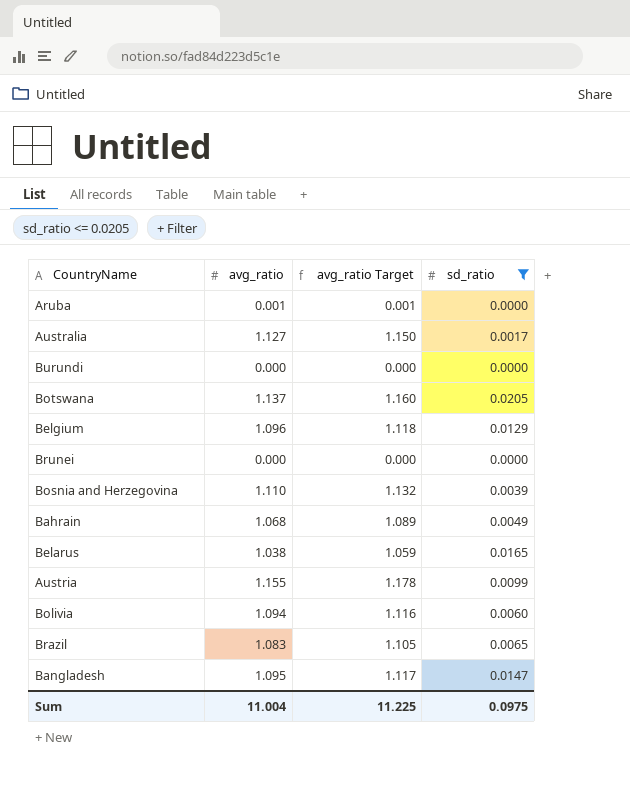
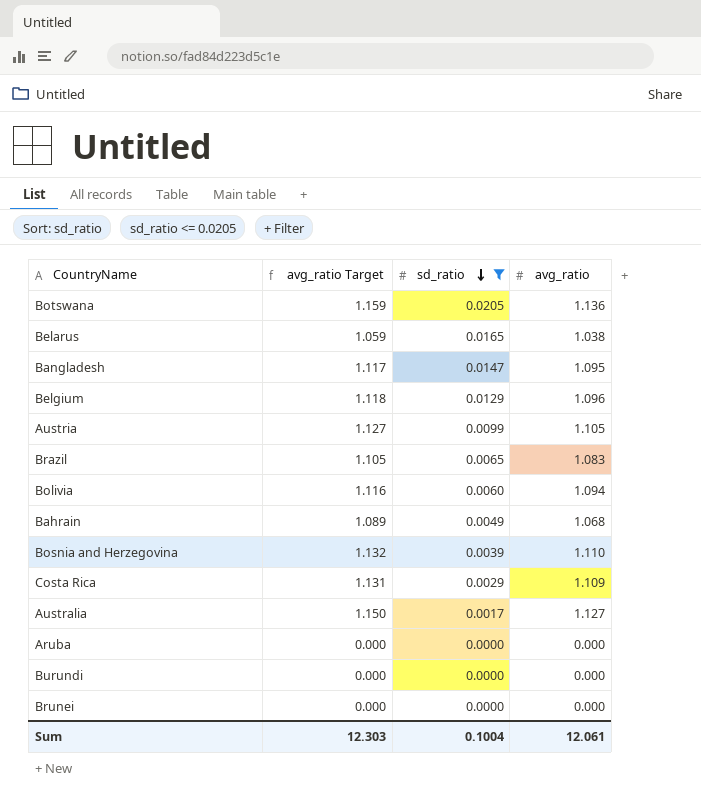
row order: none -> sd_ratio descending
column avg_ratio | position: 2 -> 4
Botswana | avg_ratio Target: 1.160 -> 1.159
Botswana | avg_ratio: 1.137 -> 1.136
Austria | avg_ratio Target: 1.178 -> 1.127
Austria | avg_ratio: 1.155 -> 1.105
row Costa Rica: none -> 1.131 | 0.0029 | 1.109
Aruba | avg_ratio Target: 0.001 -> 0.000
Aruba | avg_ratio: 0.001 -> 0.000
Sum | avg_ratio Target: 11.225 -> 12.303
Sum | sd_ratio: 0.0975 -> 0.1004
Sum | avg_ratio: 11.004 -> 12.061

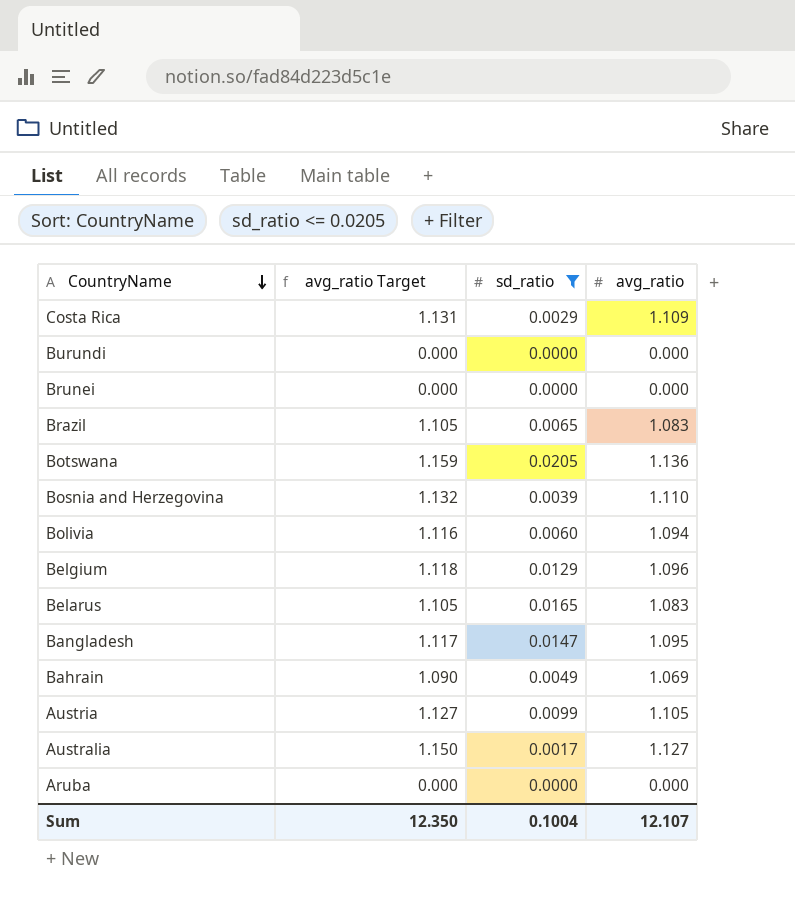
row order: sd_ratio descending -> CountryName descending
Belarus | avg_ratio Target: 1.059 -> 1.105
Belarus | avg_ratio: 1.038 -> 1.083
Bahrain | avg_ratio Target: 1.089 -> 1.090
Bahrain | avg_ratio: 1.068 -> 1.069
Sum | avg_ratio Target: 12.303 -> 12.350
Sum | avg_ratio: 12.061 -> 12.107

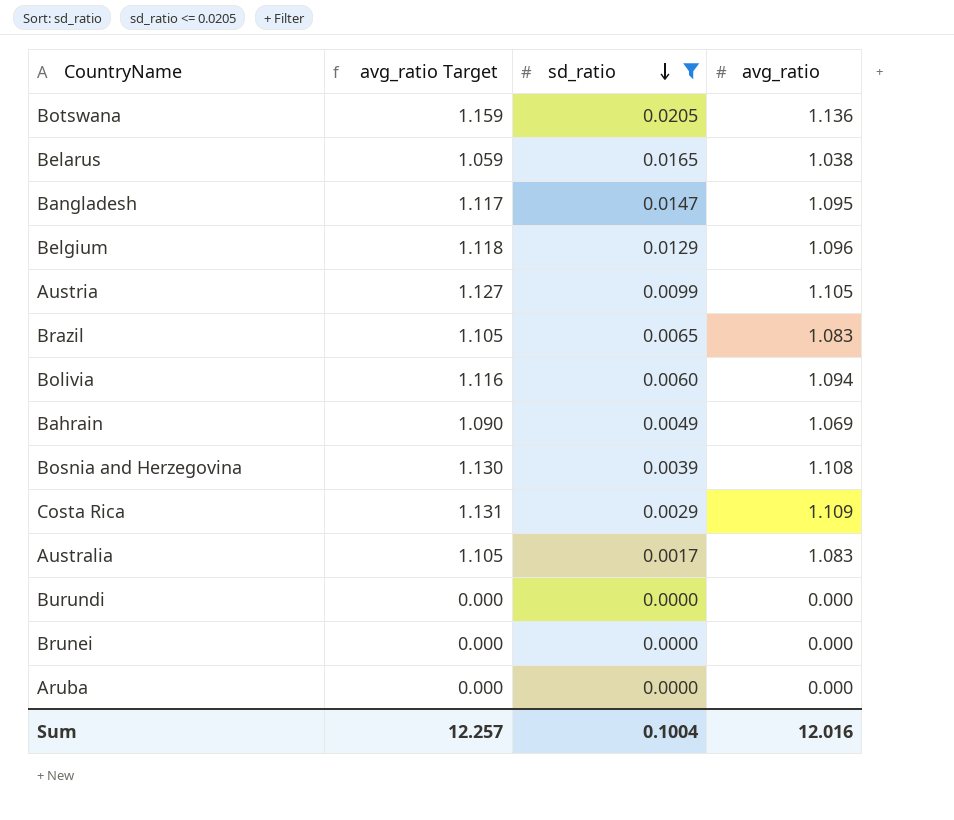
row order: CountryName descending -> sd_ratio descending
Belarus | avg_ratio Target: 1.105 -> 1.059
Belarus | avg_ratio: 1.083 -> 1.038
Bosnia and Herzegovina | avg_ratio Target: 1.132 -> 1.130
Bosnia and Herzegovina | avg_ratio: 1.110 -> 1.108
Australia | avg_ratio Target: 1.150 -> 1.105
Australia | avg_ratio: 1.127 -> 1.083
Sum | avg_ratio Target: 12.350 -> 12.257
Sum | avg_ratio: 12.107 -> 12.016

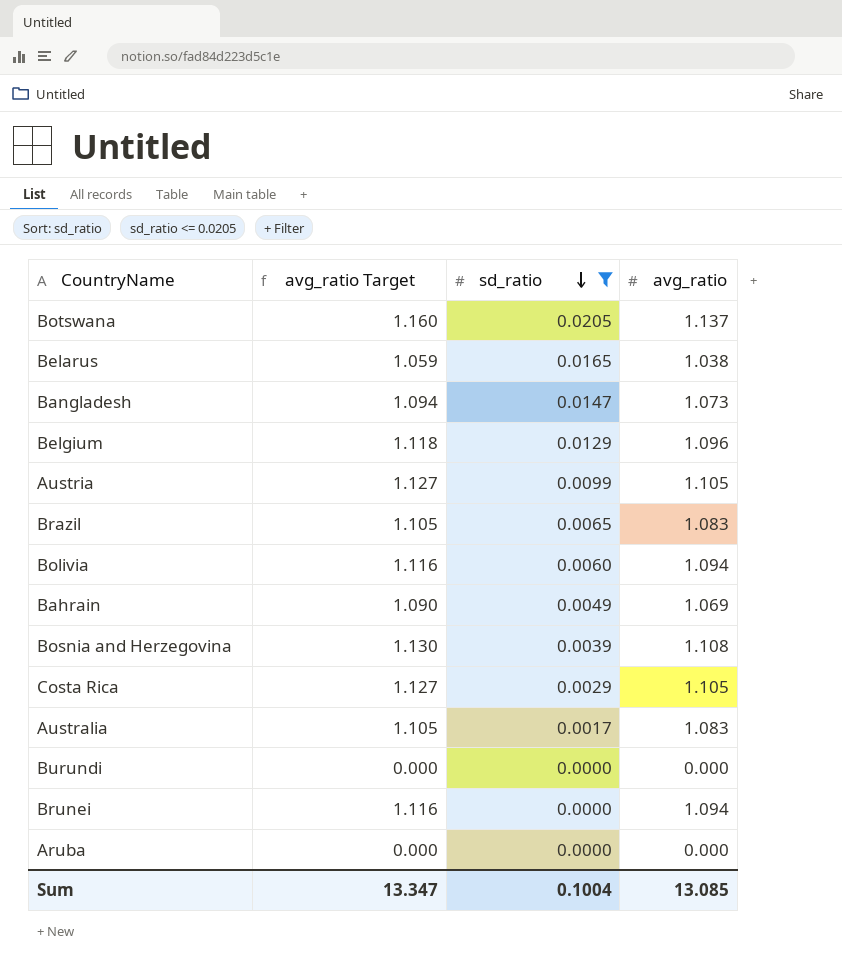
Botswana | avg_ratio Target: 1.159 -> 1.160
Botswana | avg_ratio: 1.136 -> 1.137
Bangladesh | avg_ratio Target: 1.117 -> 1.094
Bangladesh | avg_ratio: 1.095 -> 1.073
Costa Rica | avg_ratio Target: 1.131 -> 1.127
Costa Rica | avg_ratio: 1.109 -> 1.105
Brunei | avg_ratio Target: 0.000 -> 1.116
Brunei | avg_ratio: 0.000 -> 1.094
Sum | avg_ratio Target: 12.257 -> 13.347
Sum | avg_ratio: 12.016 -> 13.085

